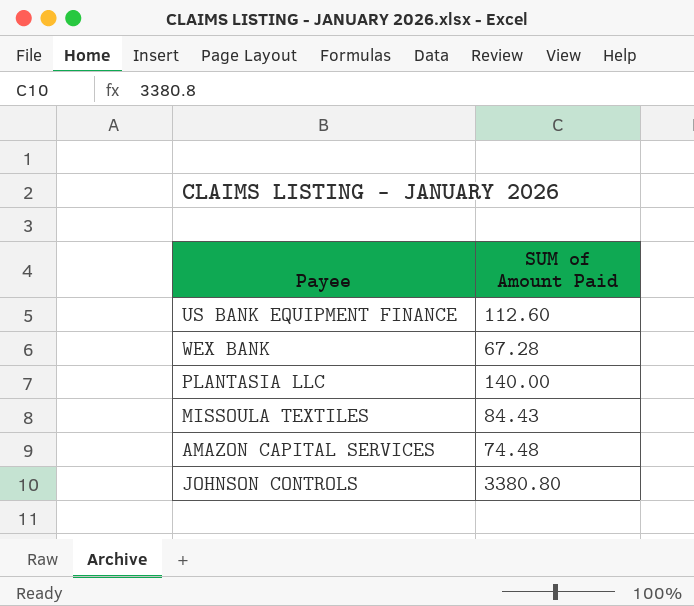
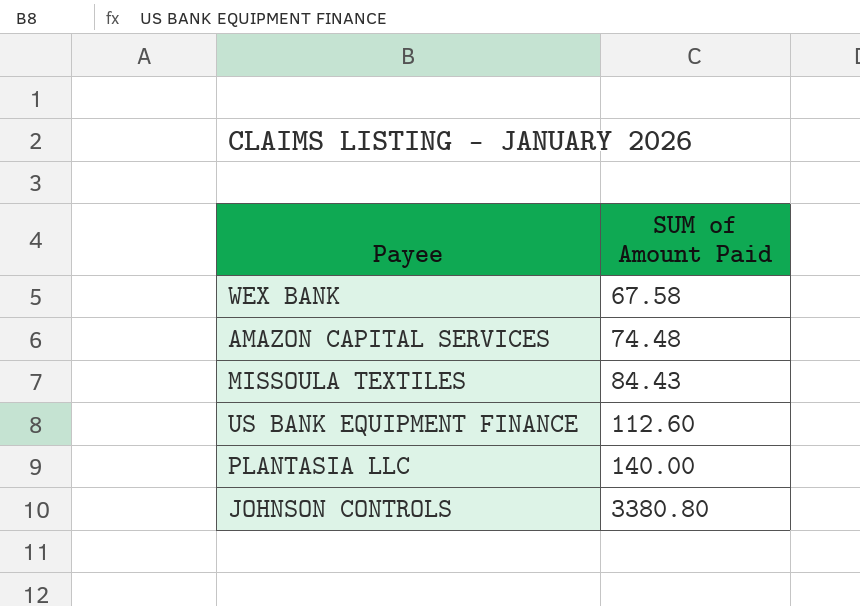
row order: none -> SUM of Amount Paid ascending
WEX BANK | SUM of Amount Paid: 67.28 -> 67.58

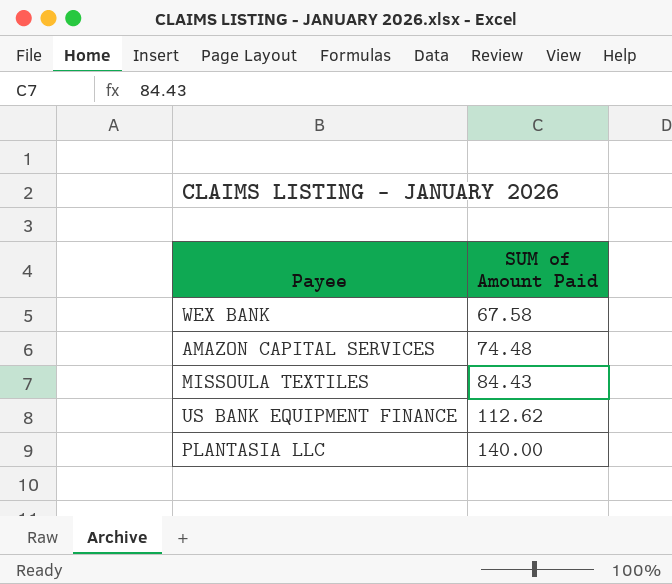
row JOHNSON CONTROLS: 3380.80 -> none
US BANK EQUIPMENT FINANCE | SUM of Amount Paid: 112.60 -> 112.62

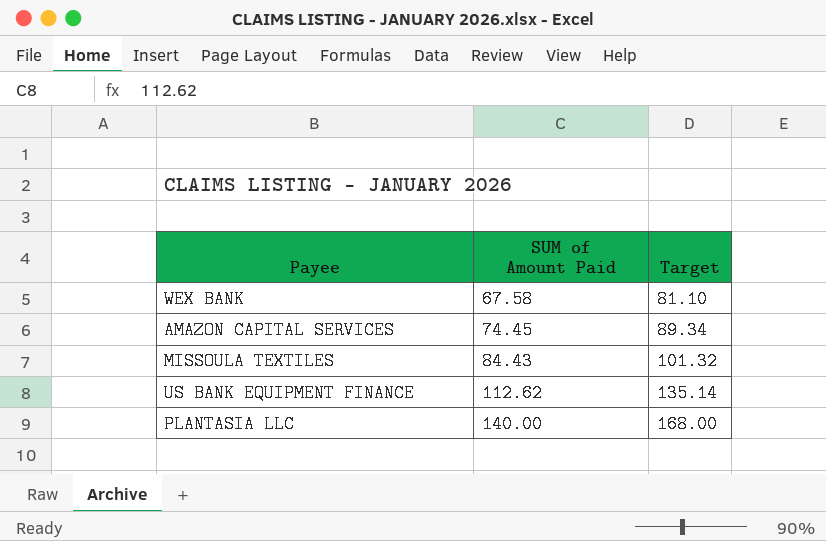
column Target | formula: none -> [SUM of Amount Paid] * 1.2
AMAZON CAPITAL SERVICES | SUM of Amount Paid: 74.48 -> 74.45

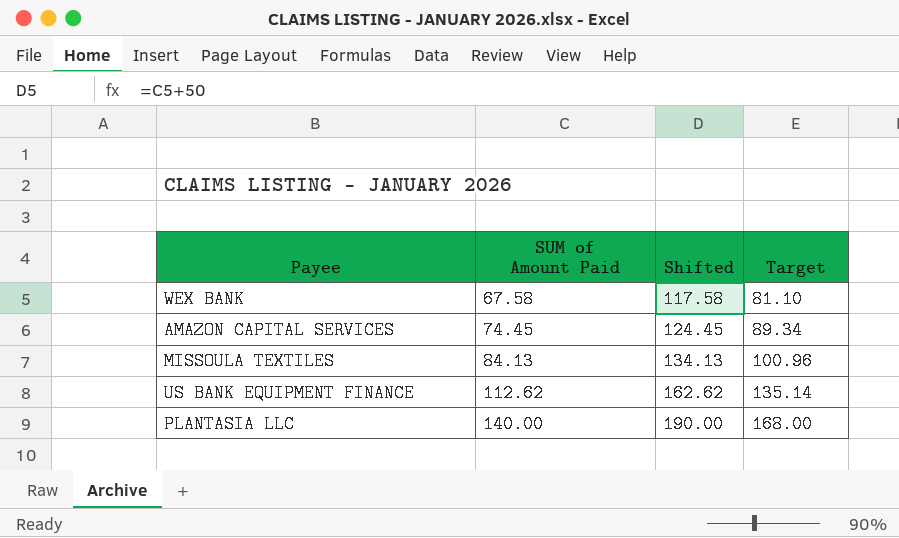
column Shifted | formula: none -> [SUM of Amount Paid] + 50
MISSOULA TEXTILES | SUM of Amount Paid: 84.43 -> 84.13
MISSOULA TEXTILES | Target: 101.32 -> 100.96

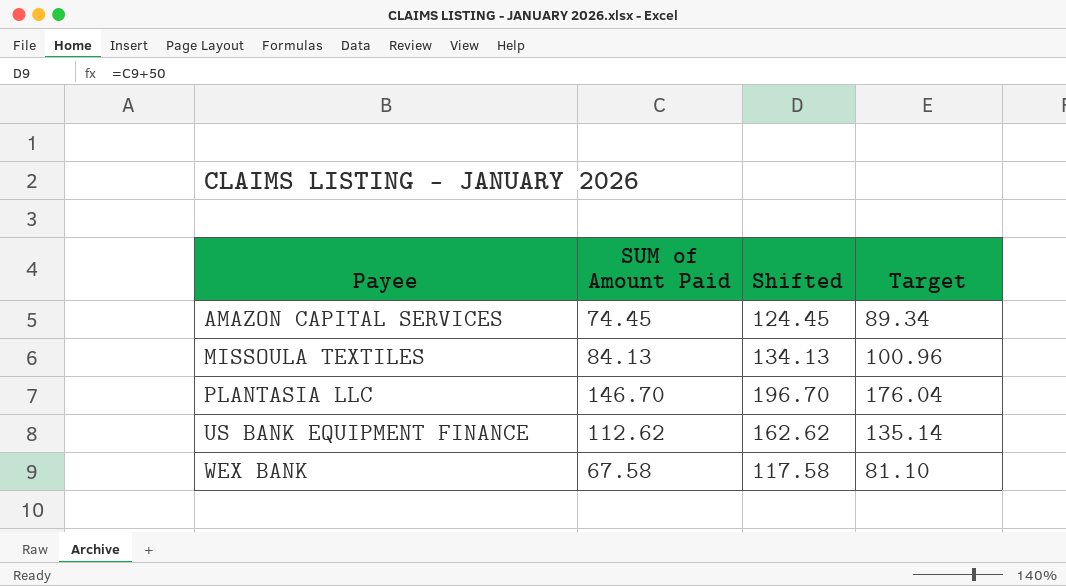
row order: SUM of Amount Paid ascending -> Payee ascending
PLANTASIA LLC | SUM of Amount Paid: 140.00 -> 146.70
PLANTASIA LLC | Shifted: 190.00 -> 196.70
PLANTASIA LLC | Target: 168.00 -> 176.04

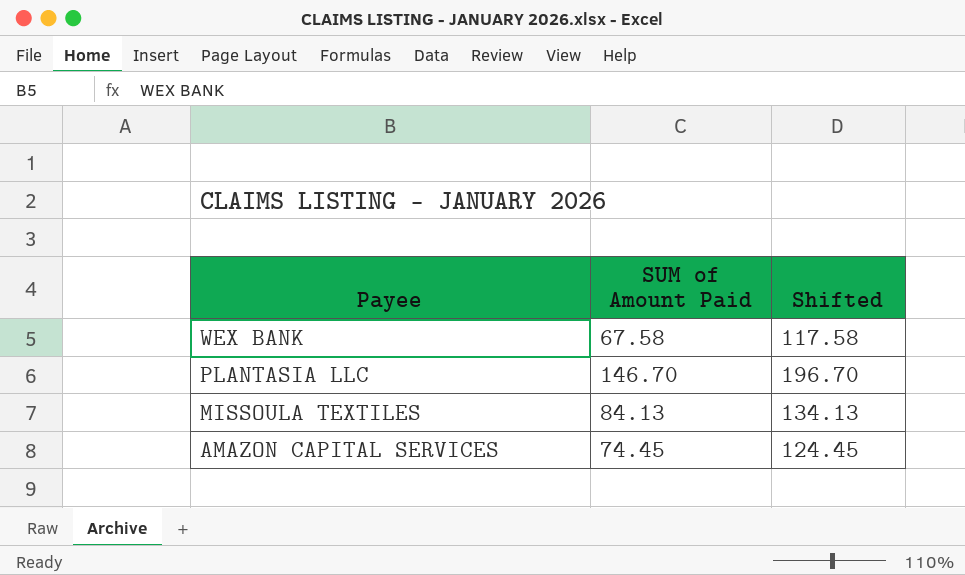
row order: Payee ascending -> Payee descending
column Target | formula: [SUM of Amount Paid] * 1.2 -> none
row US BANK EQUIPMENT FINANCE: 112.62 | 162.62 | 135.14 -> none

